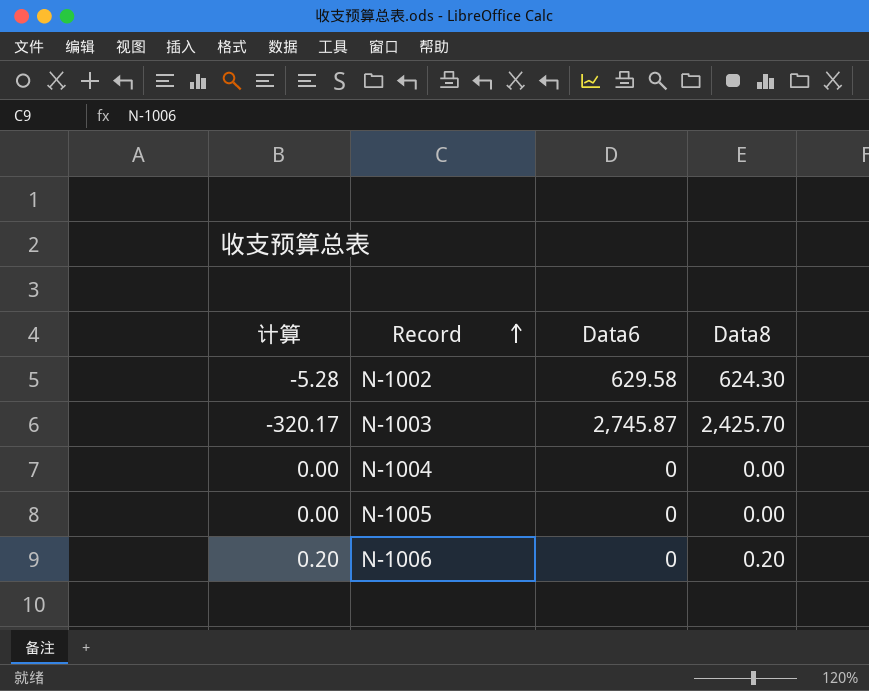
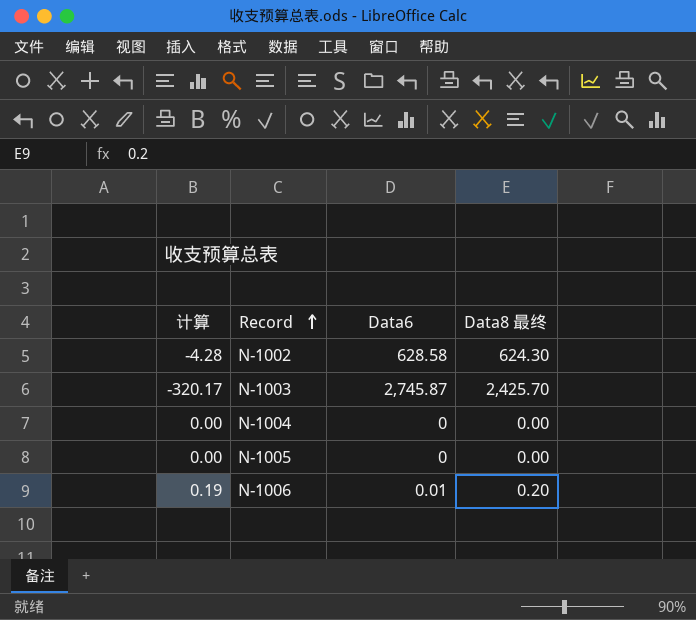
column name: Data8 -> Data8 最终
N-1002 | 计算: -5.28 -> -4.28
N-1002 | Data6: 629.58 -> 628.58
N-1006 | 计算: 0.20 -> 0.19
N-1006 | Data6: 0 -> 0.01

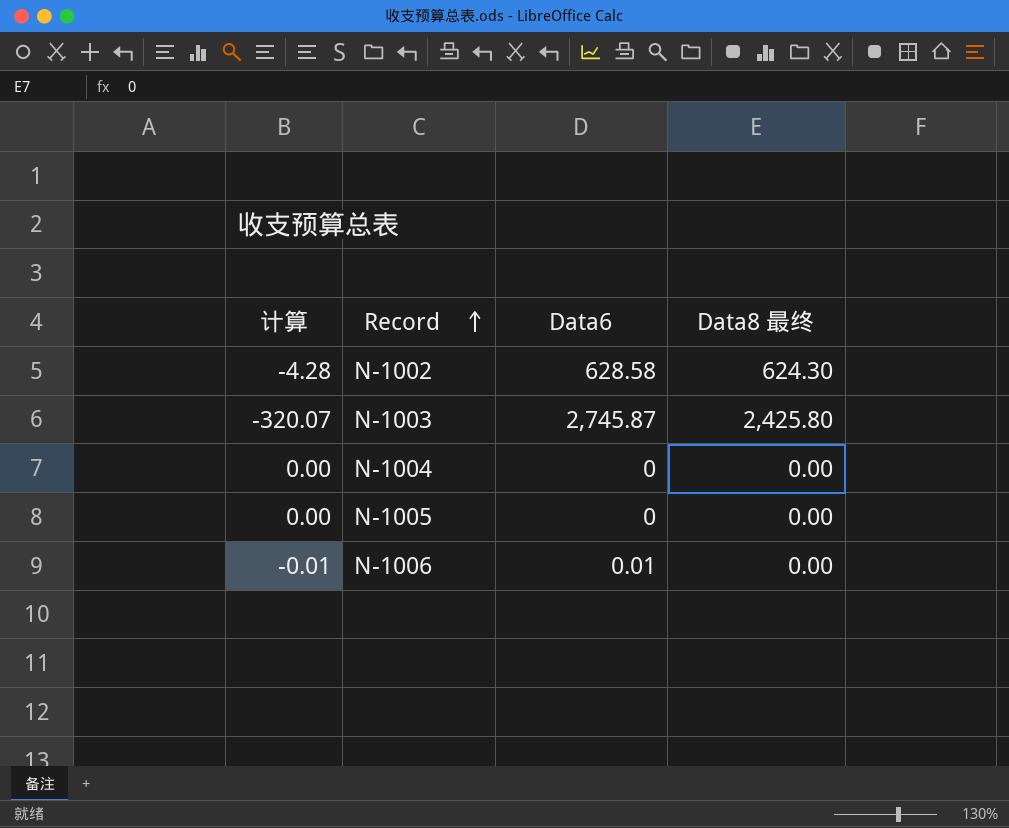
N-1003 | 计算: -320.17 -> -320.07
N-1003 | Data8 最终: 2,425.70 -> 2,425.80
N-1006 | 计算: 0.19 -> -0.01
N-1006 | Data8 最终: 0.20 -> 0.00

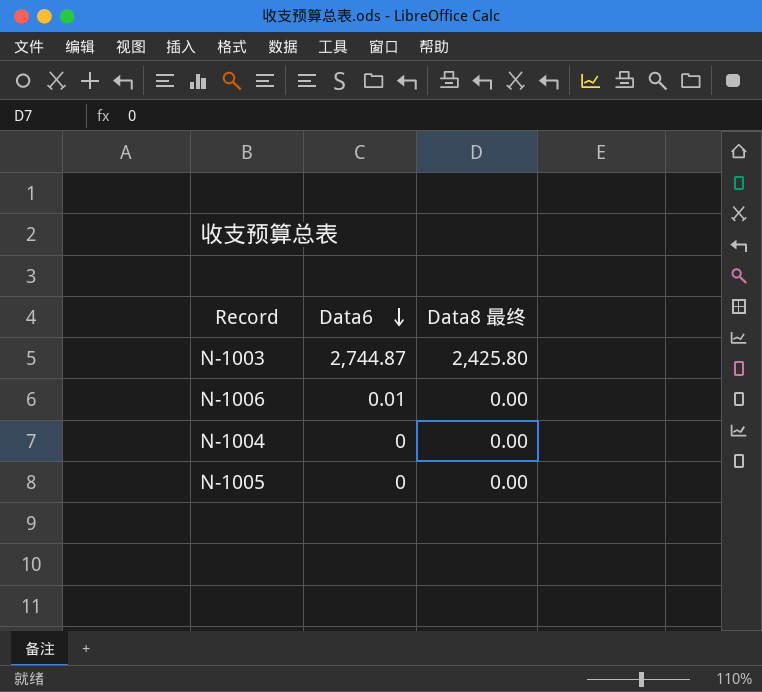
row order: Record ascending -> Data6 descending
column 计算 | formula: [Data8 最终] - [Data6] -> none
row N-1002: -4.28 | 628.58 | 624.30 -> none
N-1003 | Data6: 2,745.87 -> 2,744.87

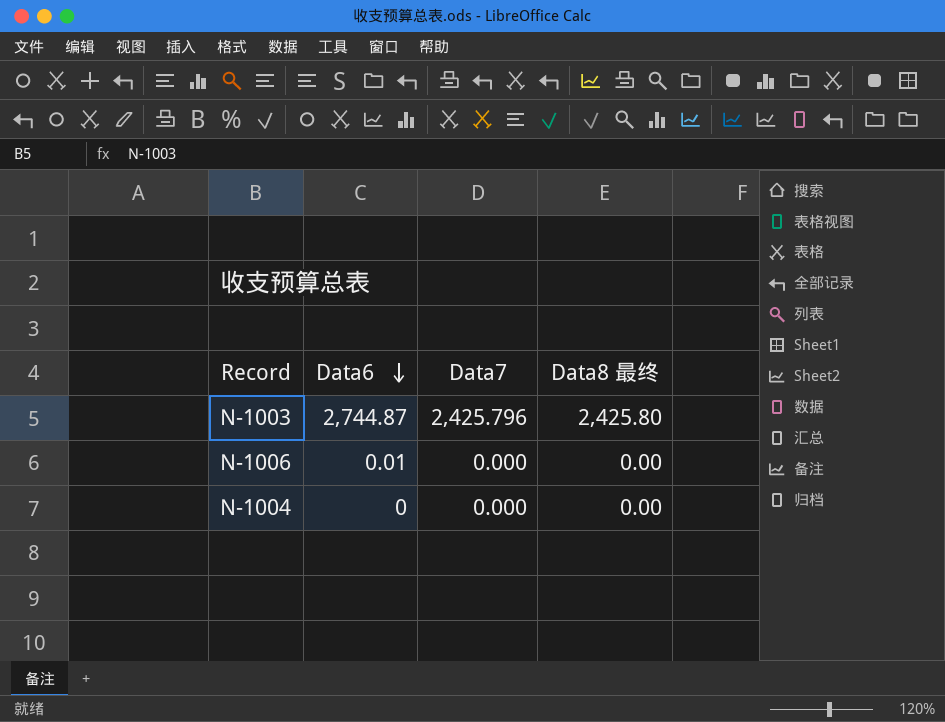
column Data7 | position: none -> 3
row N-1005: 0 | 0.00 -> none

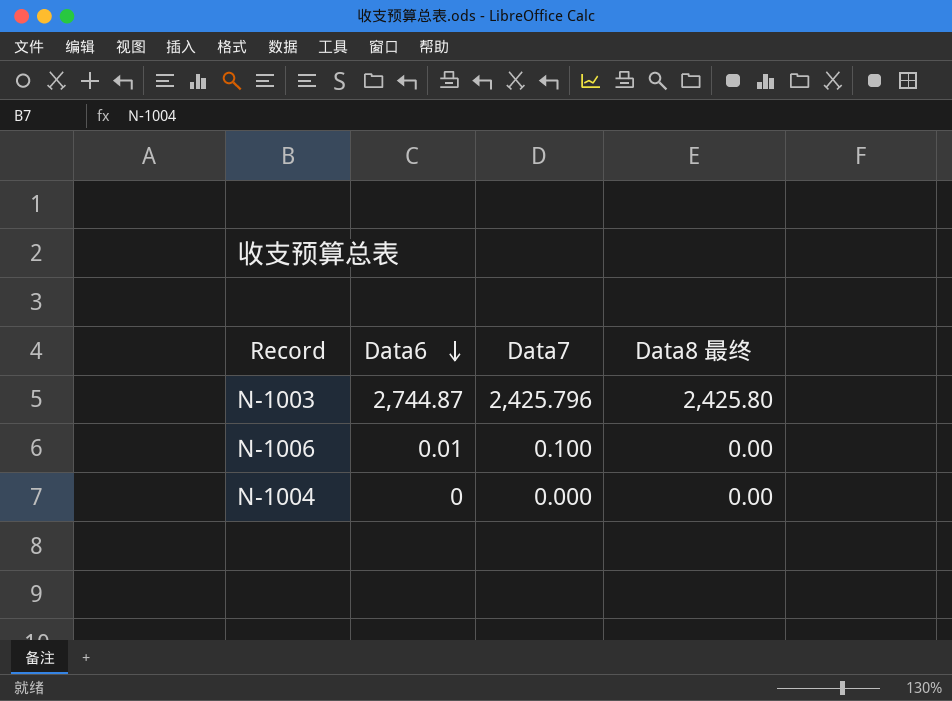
N-1006 | Data7: 0.000 -> 0.100

